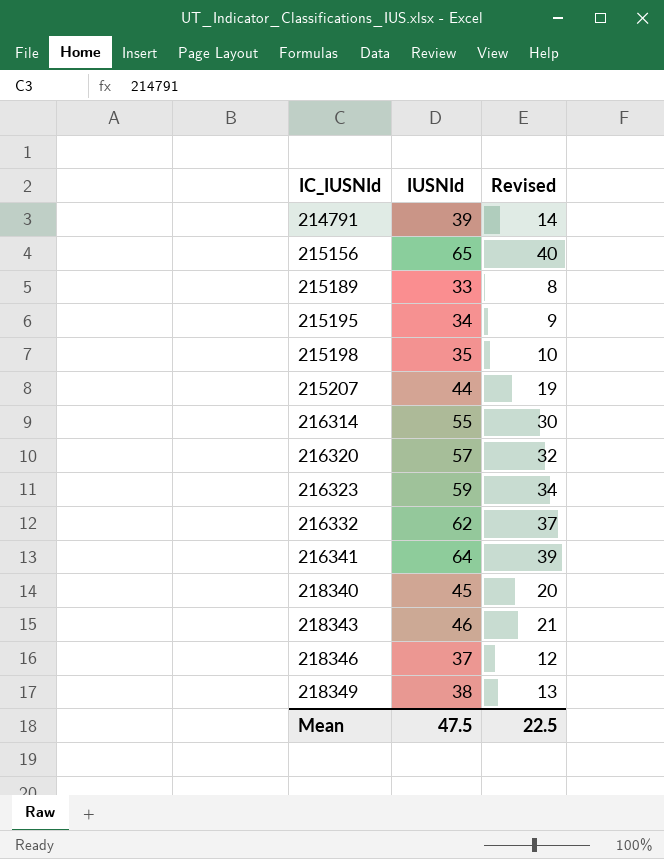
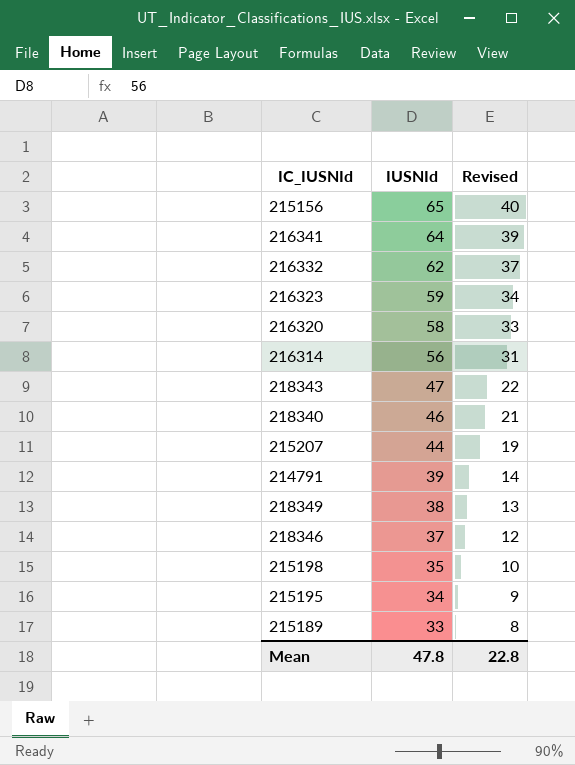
row order: IC_IUSNId ascending -> IUSNId descending
216320 | IUSNId: 57 -> 58
216320 | Revised: 32 -> 33
216314 | IUSNId: 55 -> 56
216314 | Revised: 30 -> 31
218343 | IUSNId: 46 -> 47
218343 | Revised: 21 -> 22
218340 | IUSNId: 45 -> 46
218340 | Revised: 20 -> 21
Mean | IUSNId: 47.5 -> 47.8
Mean | Revised: 22.5 -> 22.8

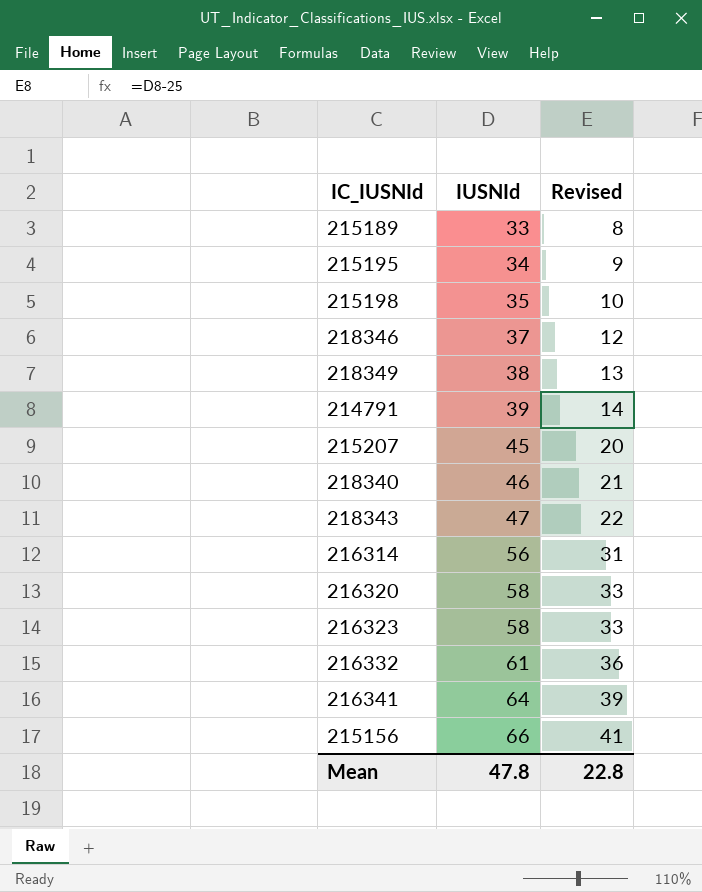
row order: IUSNId descending -> IUSNId ascending
215207 | IUSNId: 44 -> 45
215207 | Revised: 19 -> 20
216323 | IUSNId: 59 -> 58
216323 | Revised: 34 -> 33
216332 | IUSNId: 62 -> 61
216332 | Revised: 37 -> 36
215156 | IUSNId: 65 -> 66
215156 | Revised: 40 -> 41

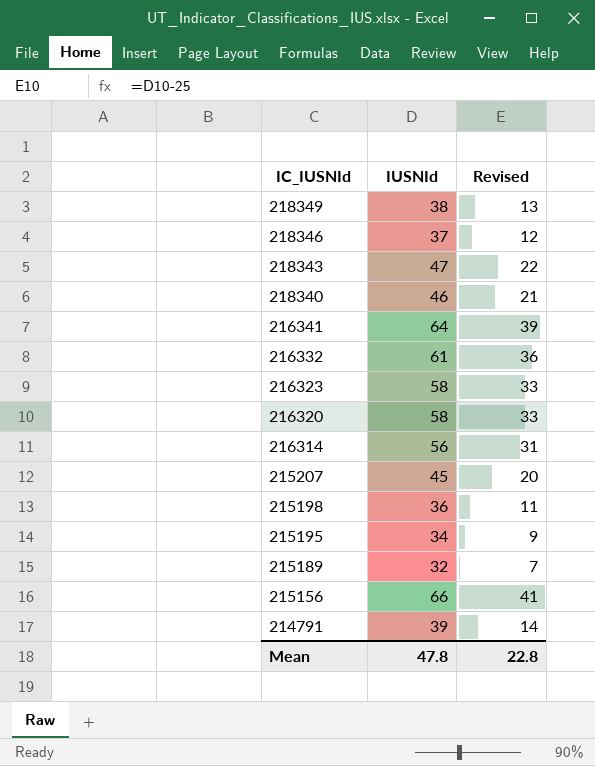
row order: IUSNId ascending -> IC_IUSNId descending
215198 | IUSNId: 35 -> 36
215198 | Revised: 10 -> 11
215189 | IUSNId: 33 -> 32
215189 | Revised: 8 -> 7

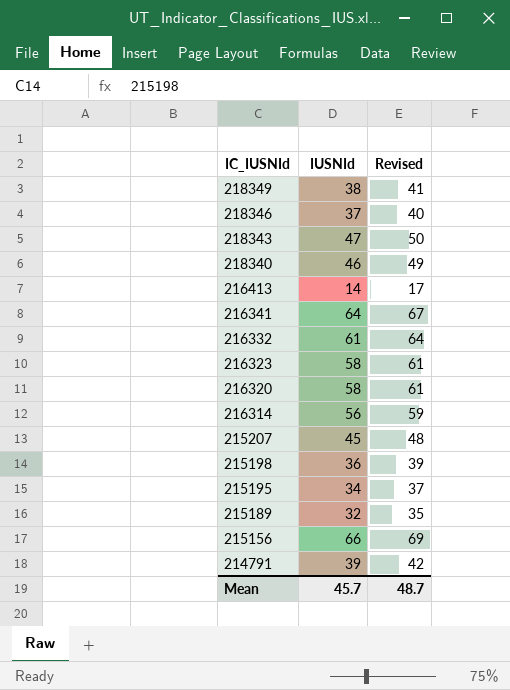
column Revised | formula: [IUSNId] - 25 -> [IUSNId] + 3
row 216413: none -> 14 | 17
Mean | IUSNId: 47.8 -> 45.7
Mean | Revised: 22.8 -> 48.7

